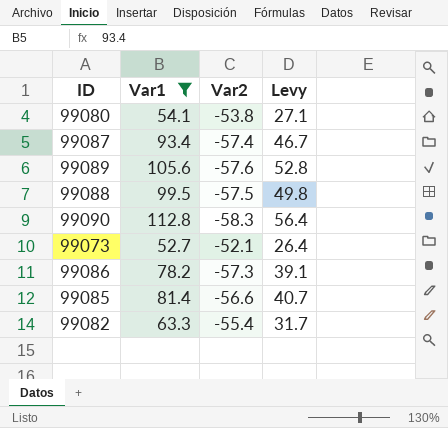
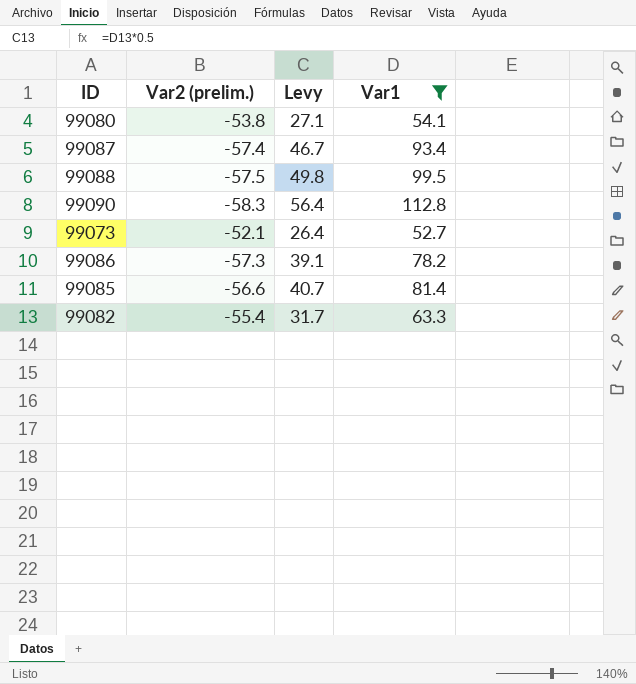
column name: Var2 -> Var2 (prelim.)
column Var1 | position: 2 -> 4
row 99089: 105.6 | -57.6 | 52.8 -> none

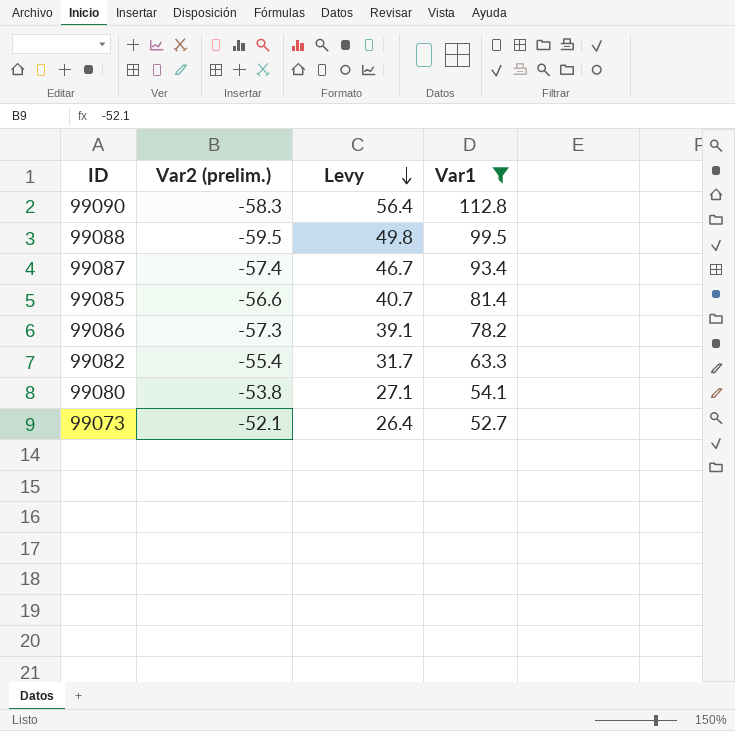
row order: none -> Levy descending
99088 | Var2 (prelim.): -57.5 -> -59.5

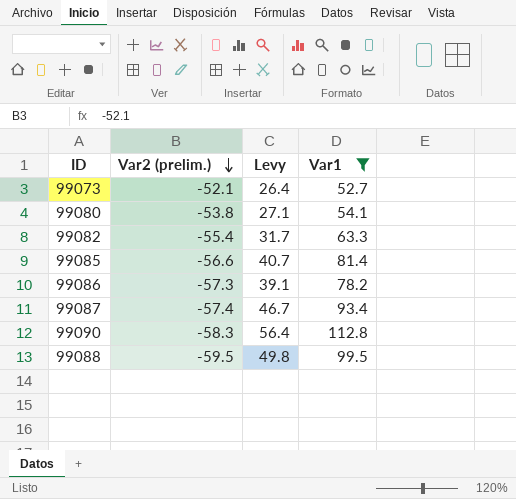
row order: Levy descending -> Var2 (prelim.) descending

